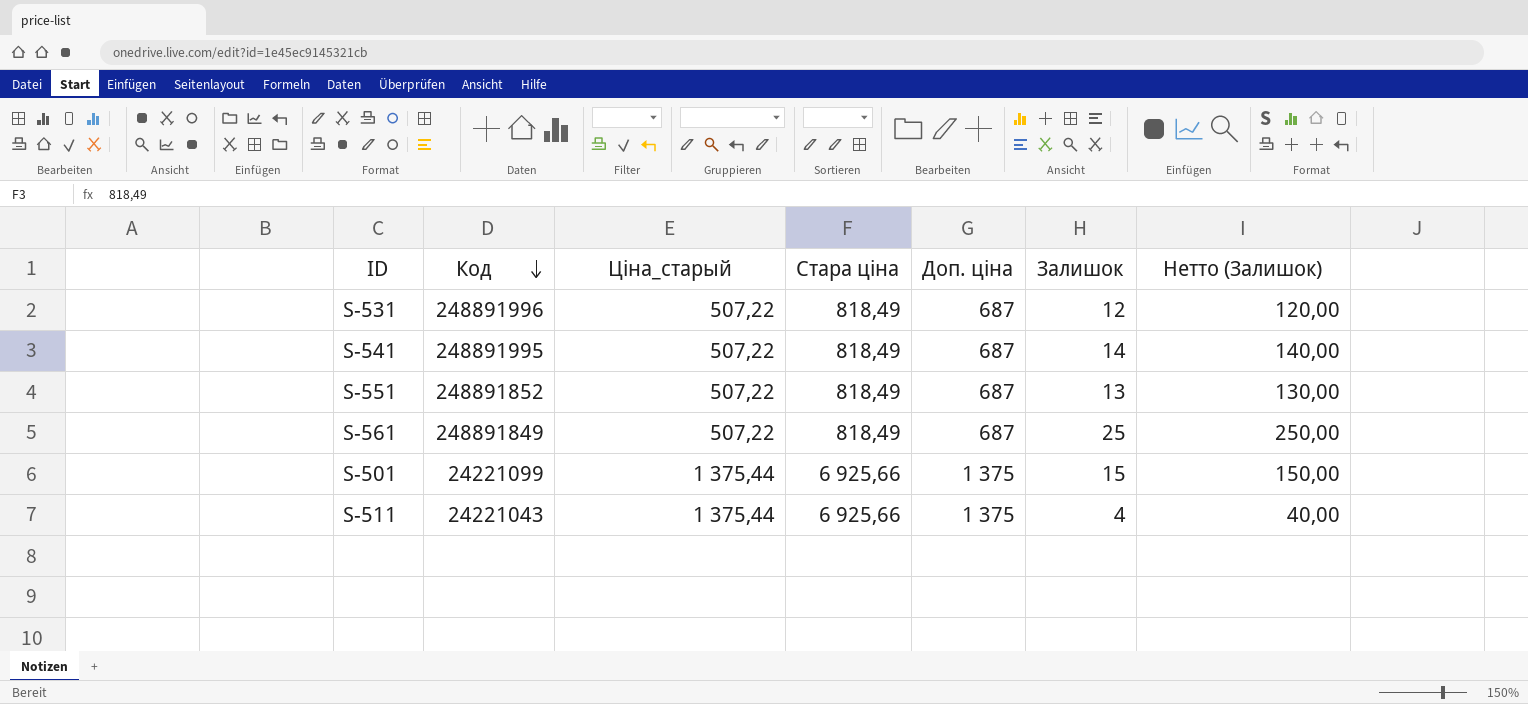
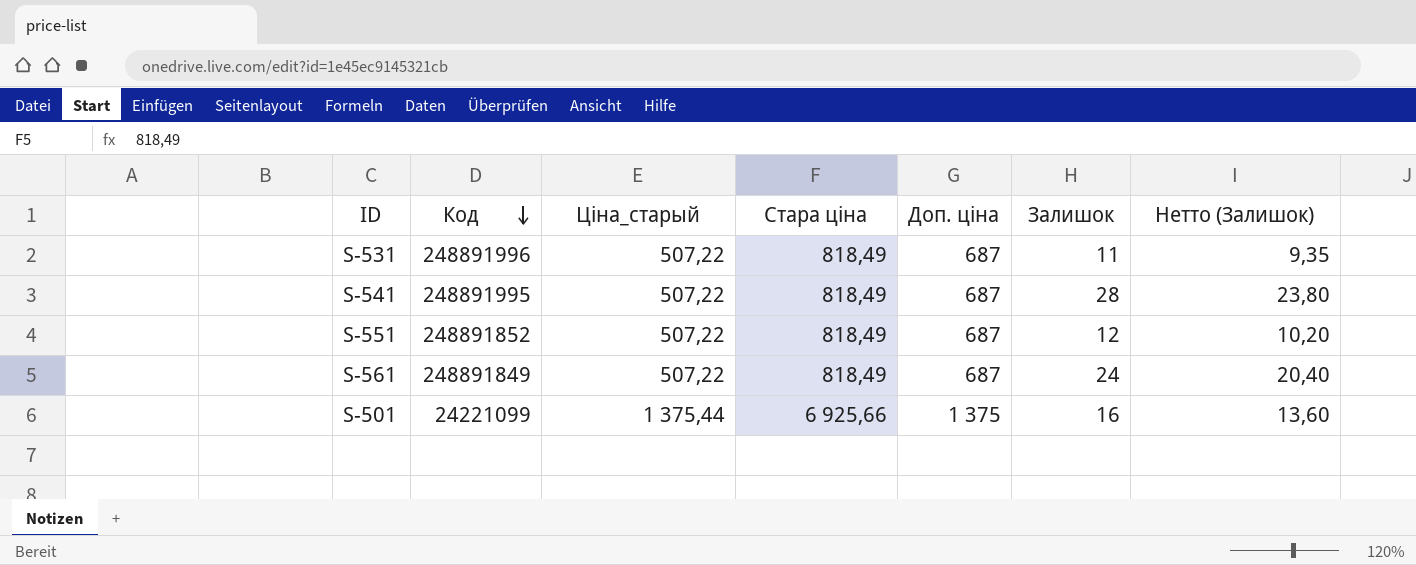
column Нетто (Залишок) | formula: [Залишок] * 10 -> [Залишок] * 0,85
row S-511: 24221043 | 1 375,44 | 6 925,66 | 1 375 | 4 | 40,00 -> none
S-531 | Залишок: 12 -> 11
S-541 | Залишок: 14 -> 28
S-551 | Залишок: 13 -> 12
S-561 | Залишок: 25 -> 24
S-501 | Залишок: 15 -> 16

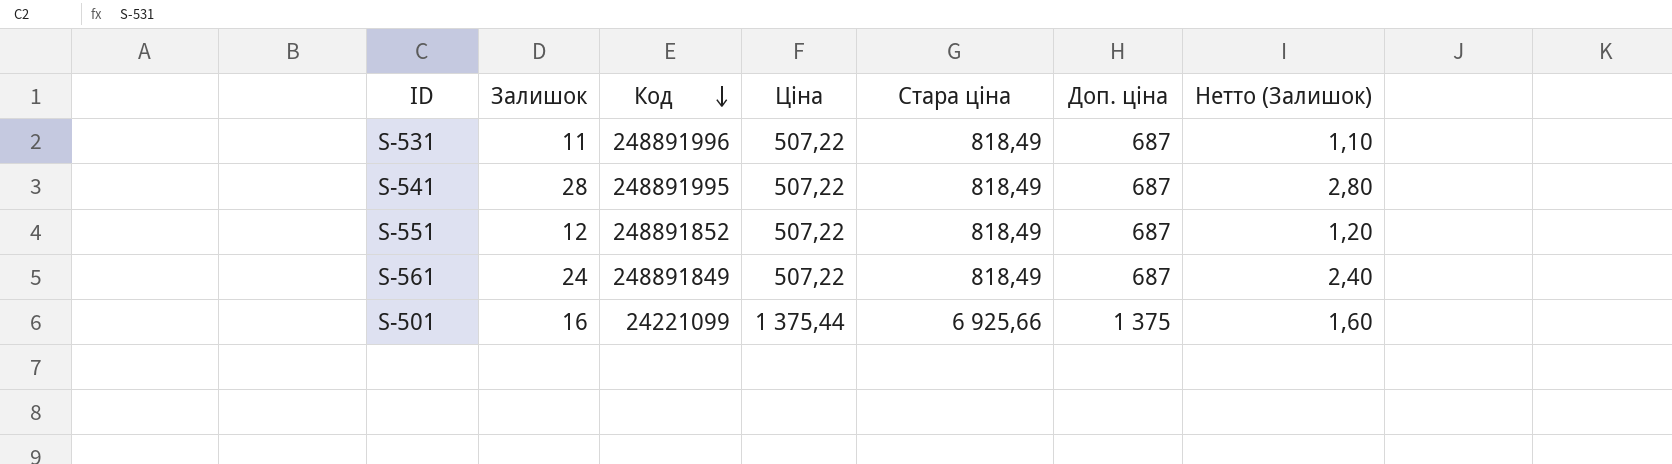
column Залишок | position: 6 -> 2
column name: Ціна_старый -> Ціна
column Нетто (Залишок) | formula: [Залишок] * 0,85 -> [Залишок] * 0,1

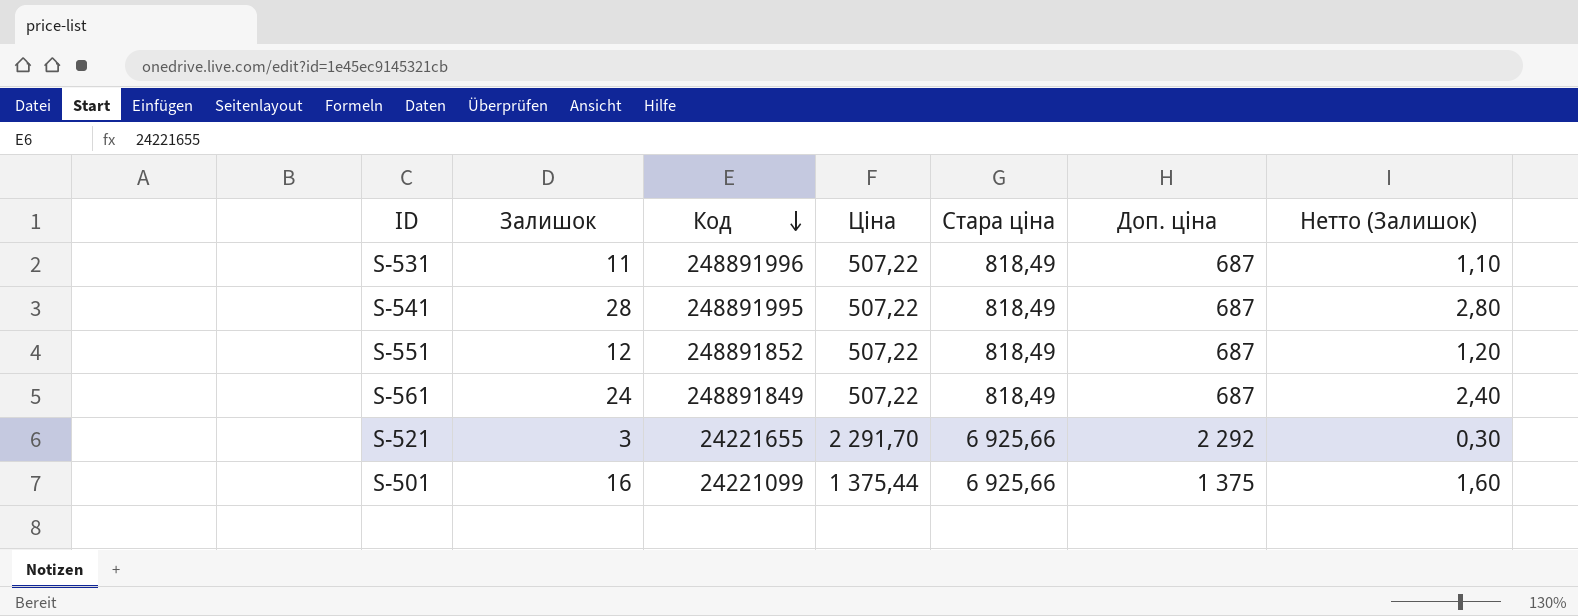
row S-521: none -> 3 | 24221655 | 2 291,70 | 6 925,66 | 2 292 | 0,30

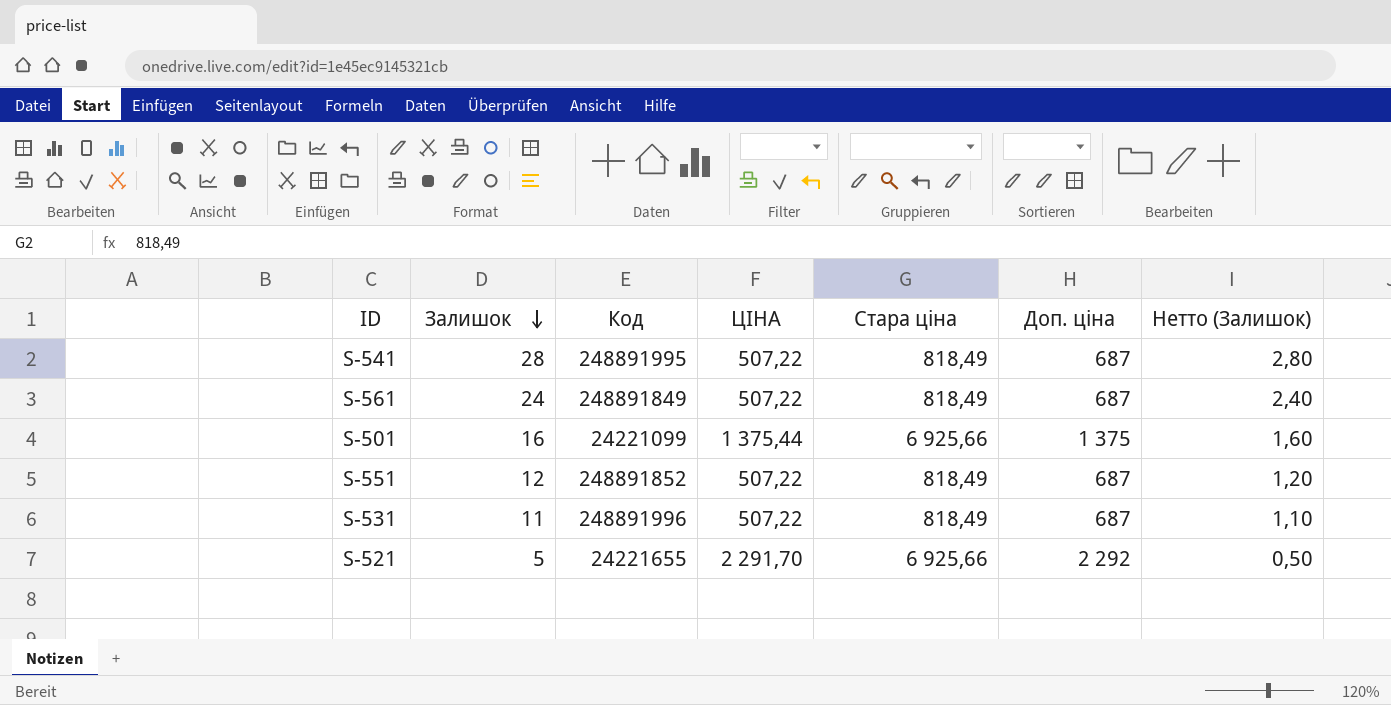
row order: Код descending -> Залишок descending
column name: Ціна -> ЦІНА
S-521 | Залишок: 3 -> 5
S-521 | Нетто (Залишок): 0,30 -> 0,50

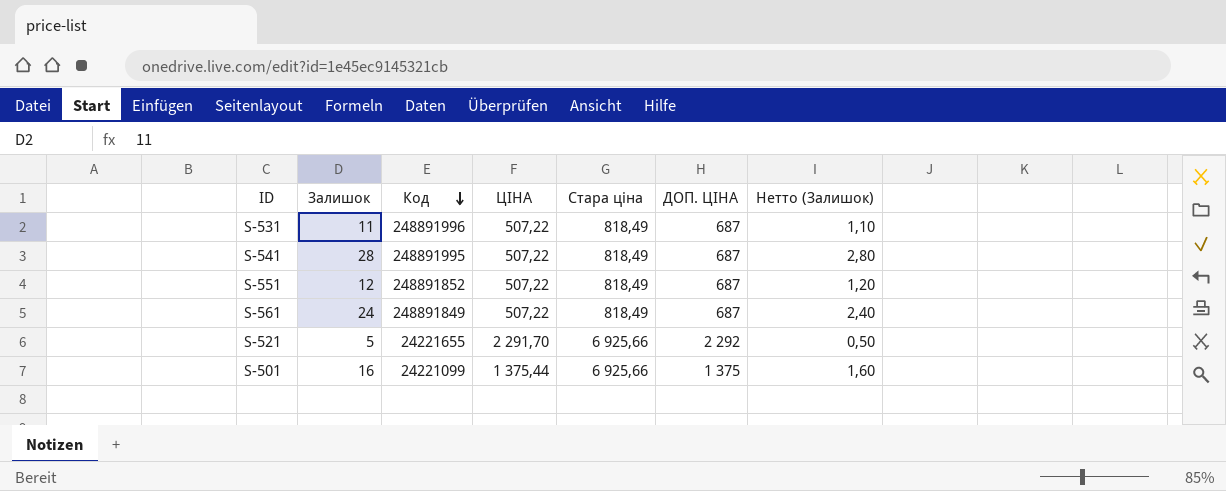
row order: Залишок descending -> Код descending
column name: Доп. ціна -> ДОП. ЦІНА

